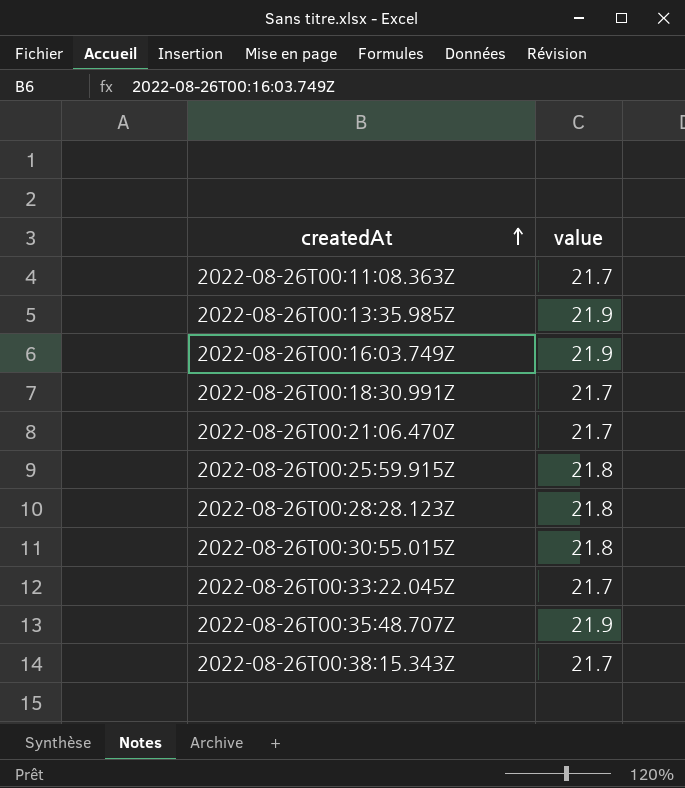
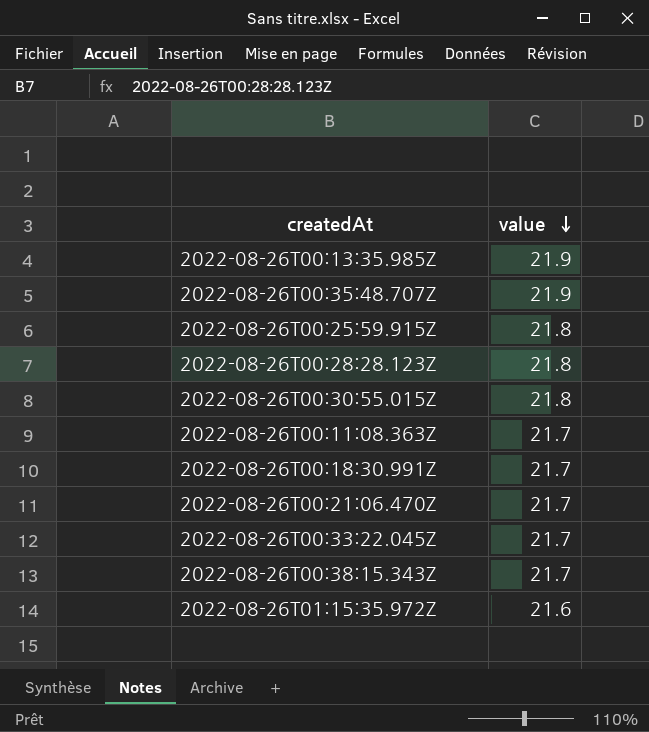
row order: createdAt ascending -> value descending
row 2022-08-26T00:16:03.749Z: 21.9 -> none
row 2022-08-26T01:15:35.972Z: none -> 21.6

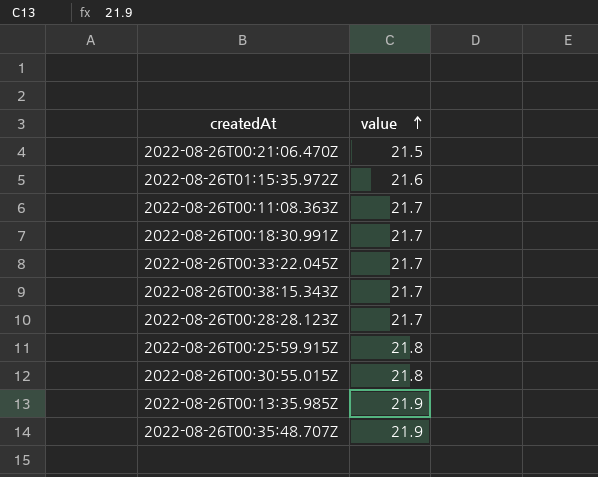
row order: value descending -> value ascending
2022-08-26T00:21:06.470Z | value: 21.7 -> 21.5
2022-08-26T00:28:28.123Z | value: 21.8 -> 21.7

